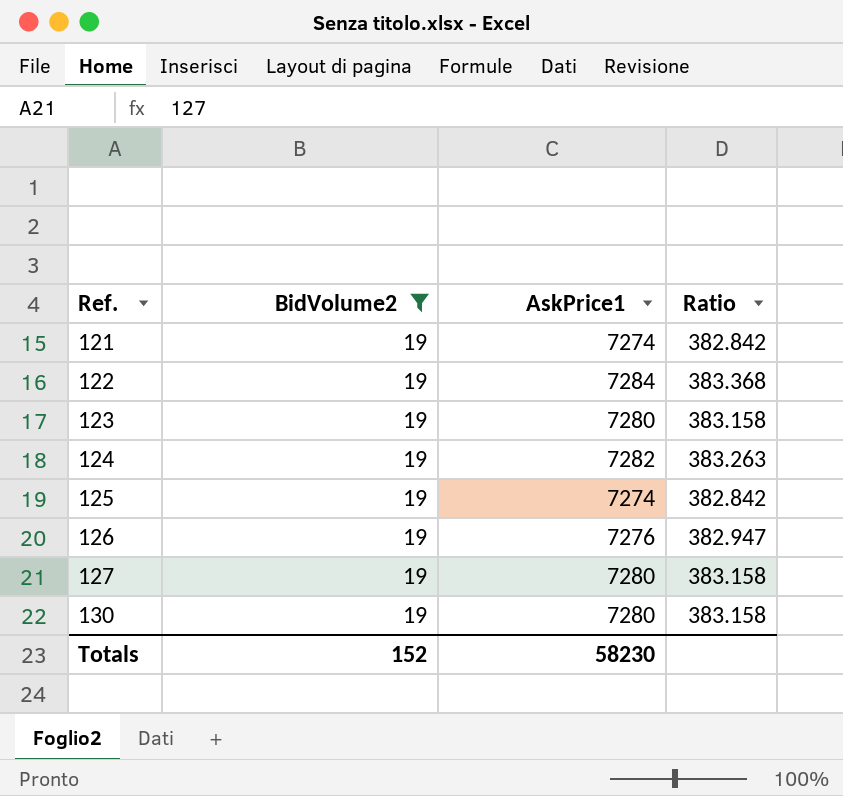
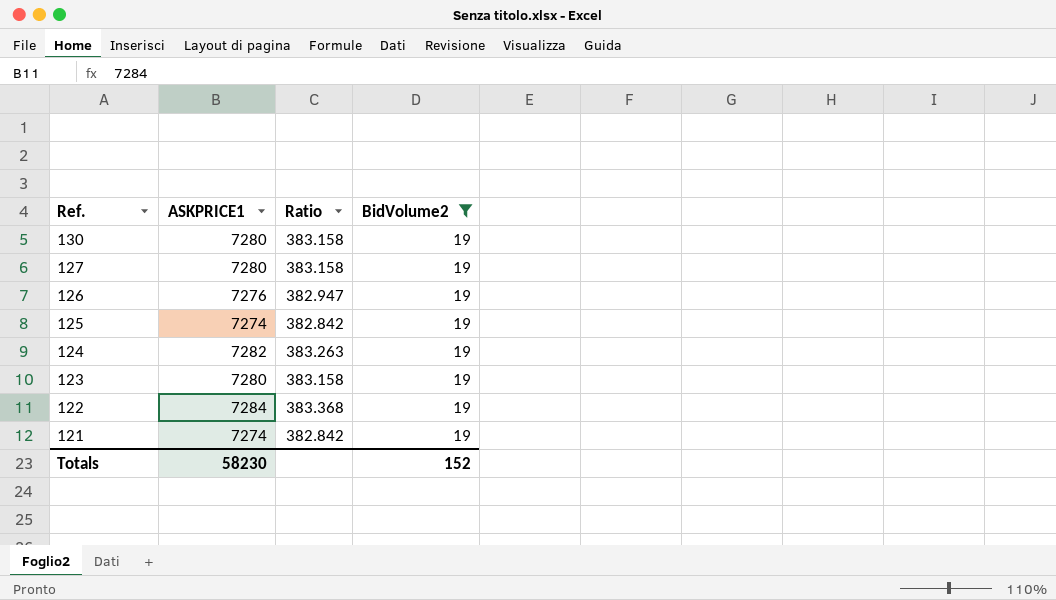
row order: Ref. ascending -> Ref. descending
column name: AskPrice1 -> ASKPRICE1
column BidVolume2 | position: 2 -> 4

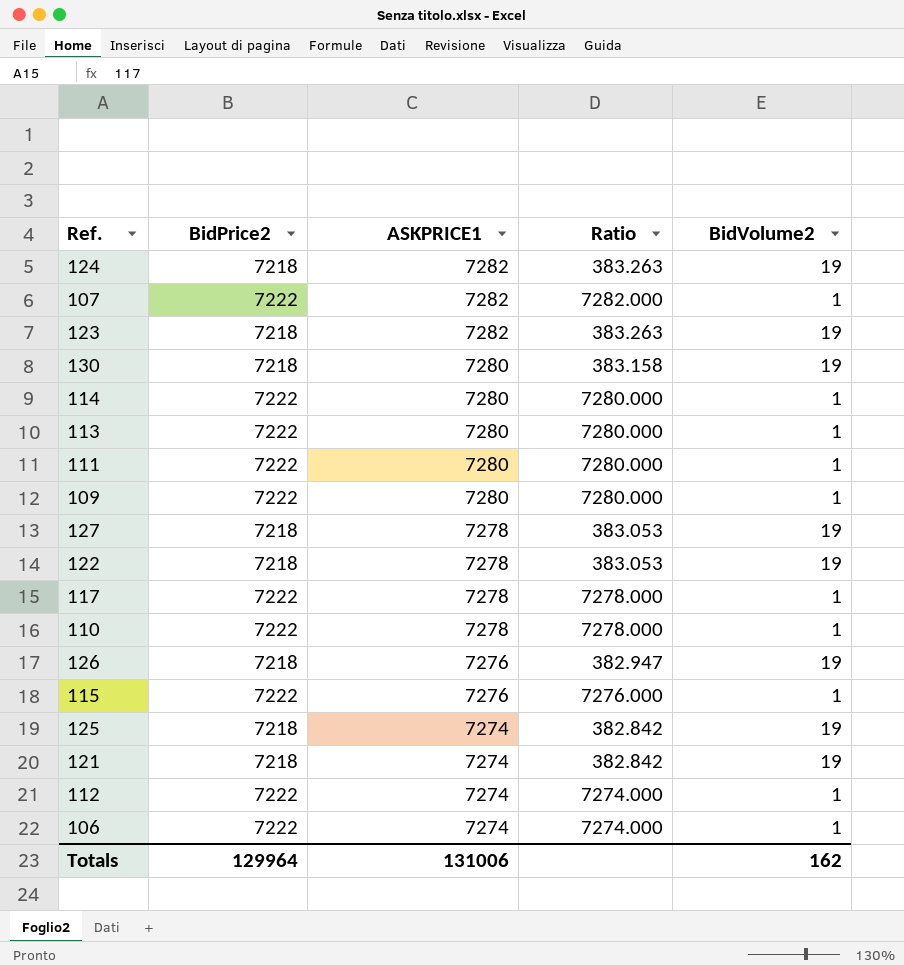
filter: BidVolume2 = 19 -> none
row order: Ref. descending -> ASKPRICE1 descending
column BidPrice2 | position: none -> 2
123 | ASKPRICE1: 7280 -> 7282
123 | Ratio: 383.158 -> 383.263
127 | ASKPRICE1: 7280 -> 7278
127 | Ratio: 383.158 -> 383.053
122 | ASKPRICE1: 7284 -> 7278
122 | Ratio: 383.368 -> 383.053
Totals | ASKPRICE1: 58230 -> 131006
Totals | BidVolume2: 152 -> 162

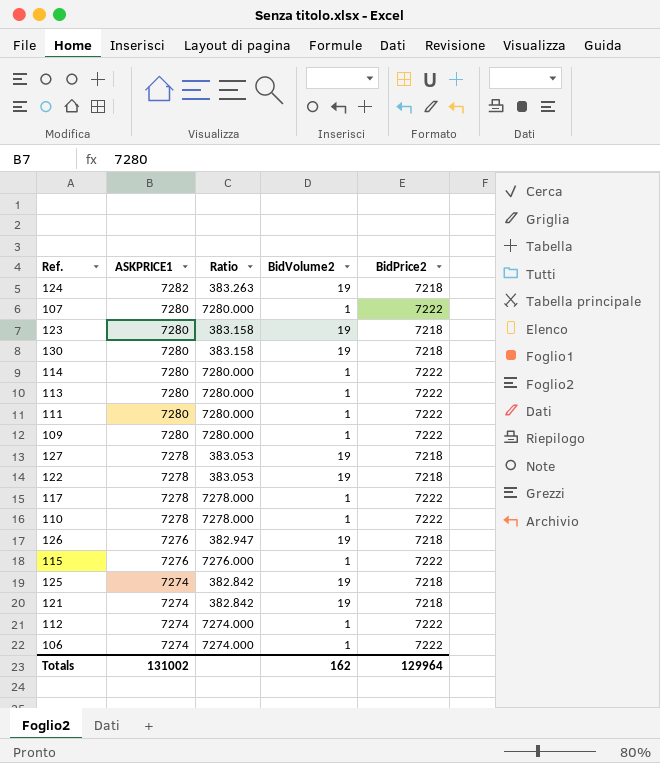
column BidPrice2 | position: 2 -> 5
107 | ASKPRICE1: 7282 -> 7280
107 | Ratio: 7282.000 -> 7280.000
123 | ASKPRICE1: 7282 -> 7280
123 | Ratio: 383.263 -> 383.158
Totals | ASKPRICE1: 131006 -> 131002

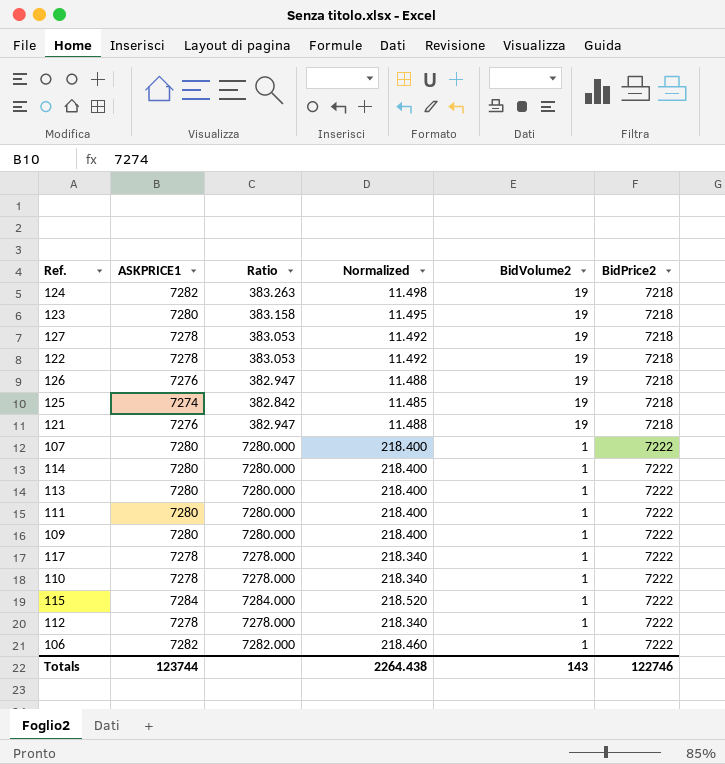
row order: ASKPRICE1 descending -> BidVolume2 descending
column Normalized | formula: none -> [Ratio] * 0.03
row 130: 7280 | 383.158 | 19 | 7218 -> none
121 | ASKPRICE1: 7274 -> 7276
121 | Ratio: 382.842 -> 382.947
115 | ASKPRICE1: 7276 -> 7284
115 | Ratio: 7276.000 -> 7284.000
112 | ASKPRICE1: 7274 -> 7278
112 | Ratio: 7274.000 -> 7278.000
106 | ASKPRICE1: 7274 -> 7282
106 | Ratio: 7274.000 -> 7282.000
Totals | ASKPRICE1: 131002 -> 123744
Totals | BidVolume2: 162 -> 143
Totals | BidPrice2: 129964 -> 122746

